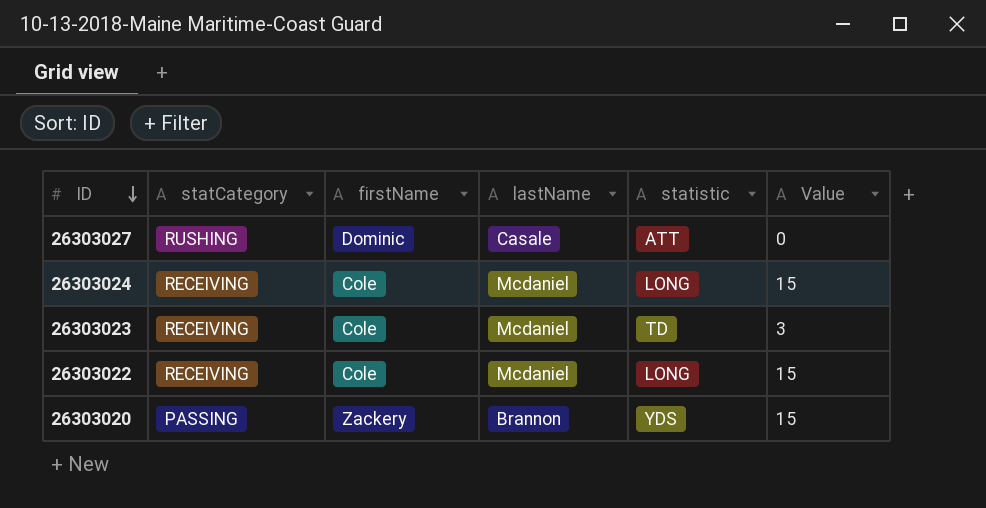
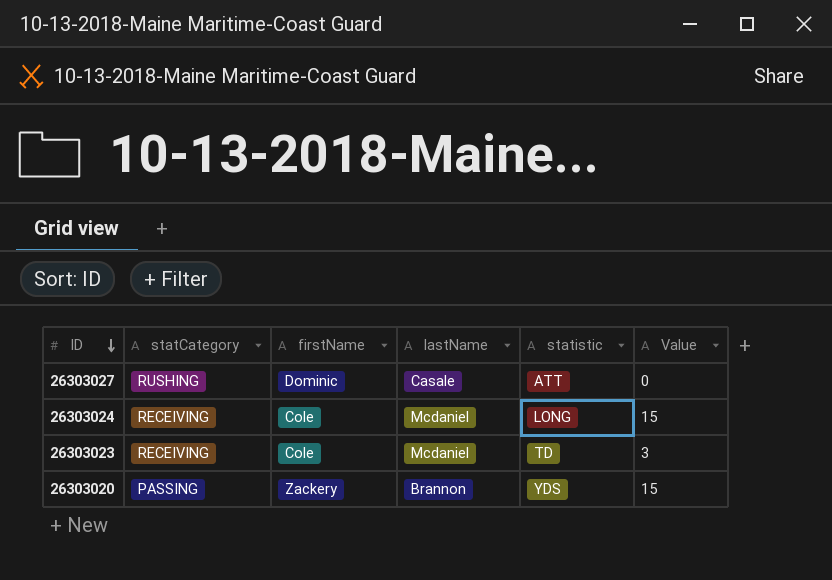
row 26303022: RECEIVING | Cole | Mcdaniel | LONG | 15 -> none

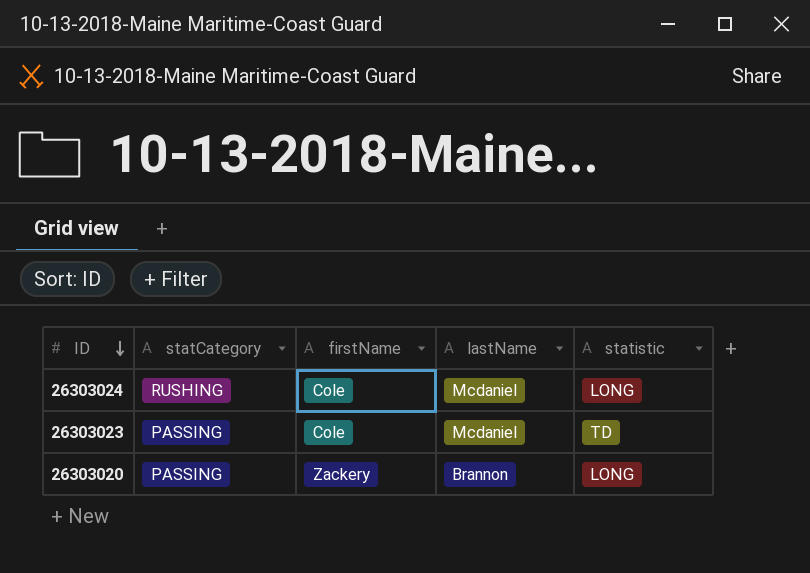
column Value | position: 6 -> none
row 26303027: RUSHING | Dominic | Casale | ATT | 0 -> none
26303024 | statCategory: RECEIVING -> RUSHING
26303023 | statCategory: RECEIVING -> PASSING
26303020 | statistic: YDS -> LONG

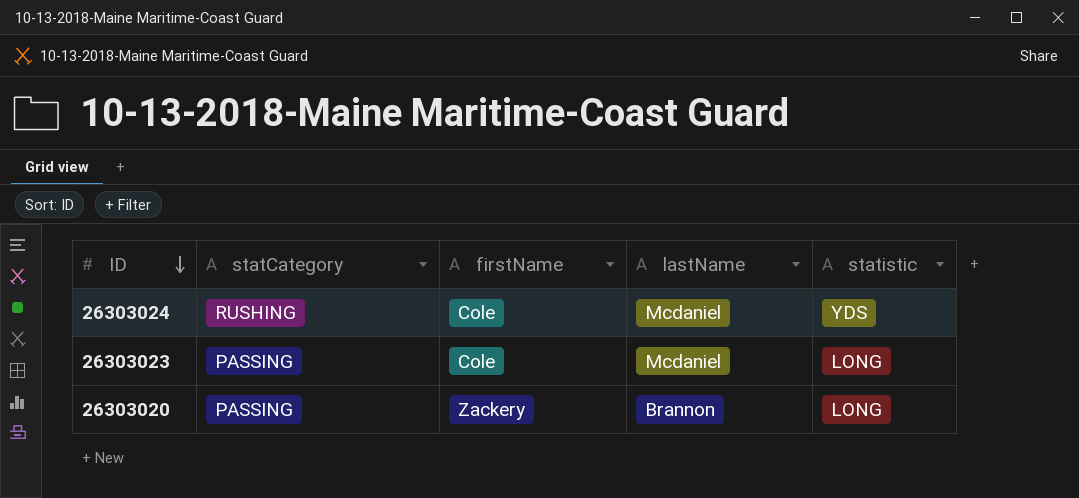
26303024 | statistic: LONG -> YDS
26303023 | statistic: TD -> LONG

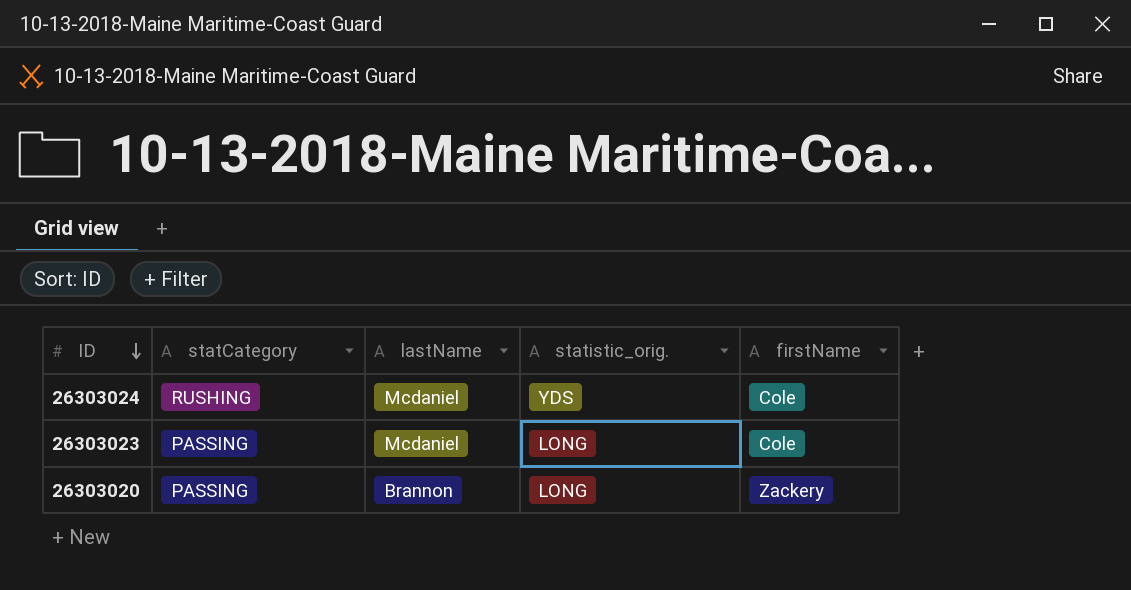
column name: statistic -> statistic_orig.
column firstName | position: 3 -> 5

